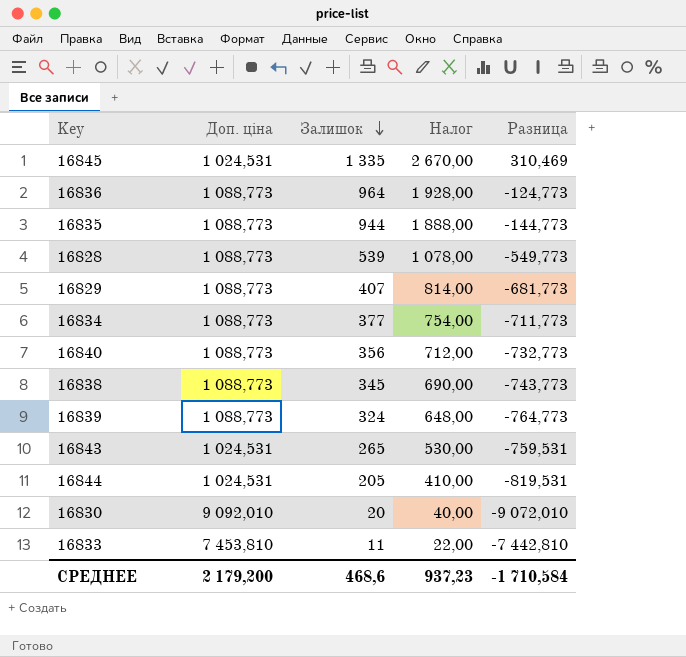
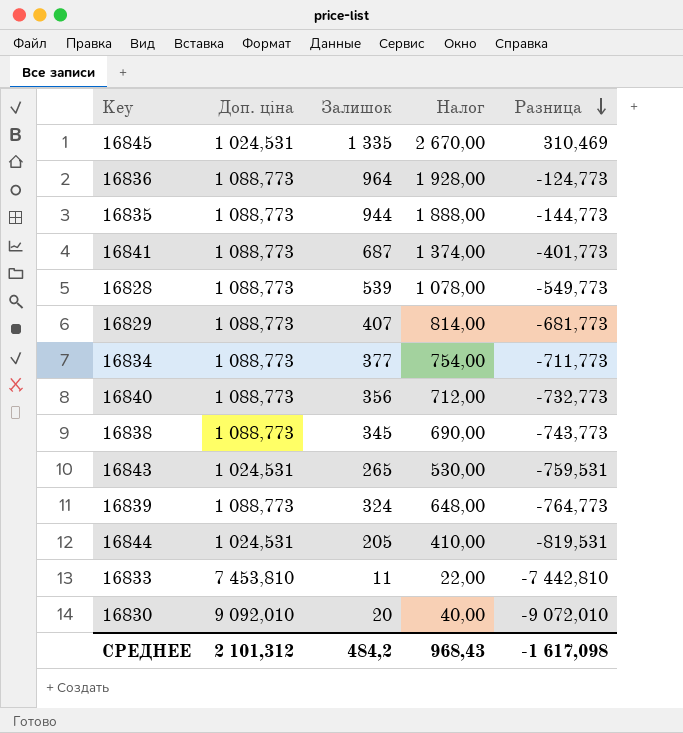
row order: Залишок descending -> Разница descending
row 16841: none -> 1 088,773 | 687 | 1 374,00 | -401,773
СРЕДНЕЕ | Доп. ціна: 2 179,200 -> 2 101,312
СРЕДНЕЕ | Залишок: 468,6 -> 484,2
СРЕДНЕЕ | Налог: 937,23 -> 968,43
СРЕДНЕЕ | Разница: -1 710,584 -> -1 617,098

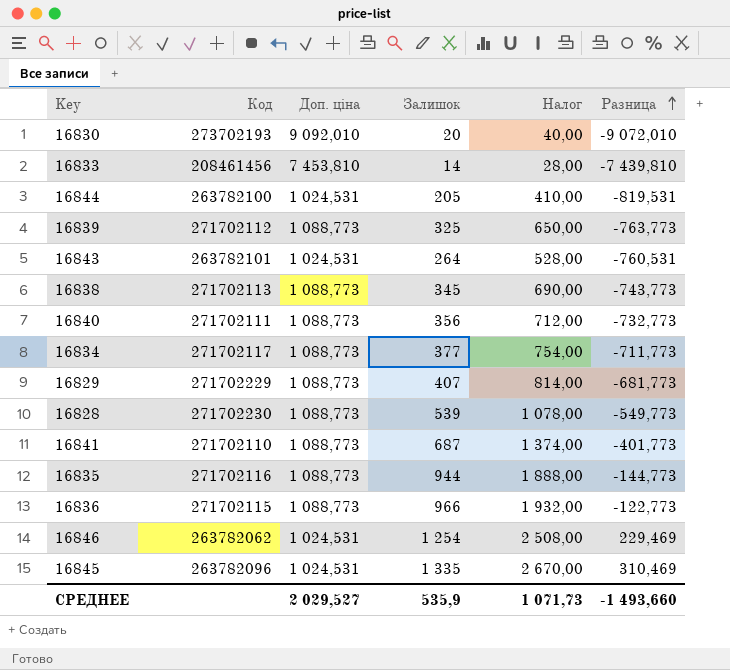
row order: Разница descending -> Разница ascending
column Код | position: none -> 2
16833 | Залишок: 11 -> 14
16833 | Налог: 22,00 -> 28,00
16833 | Разница: -7 442,810 -> -7 439,810
16839 | Залишок: 324 -> 325
16839 | Налог: 648,00 -> 650,00
16839 | Разница: -764,773 -> -763,773
16843 | Залишок: 265 -> 264
16843 | Налог: 530,00 -> 528,00
16843 | Разница: -759,531 -> -760,531
16836 | Залишок: 964 -> 966
16836 | Налог: 1 928,00 -> 1 932,00
16836 | Разница: -124,773 -> -122,773
row 16846: none -> 263782062 | 1 024,531 | 1 254 | 2 508,00 | 229,469
СРЕДНЕЕ | Доп. ціна: 2 101,312 -> 2 029,527
СРЕДНЕЕ | Залишок: 484,2 -> 535,9
СРЕДНЕЕ | Налог: 968,43 -> 1 071,73
СРЕДНЕЕ | Разница: -1 617,098 -> -1 493,660

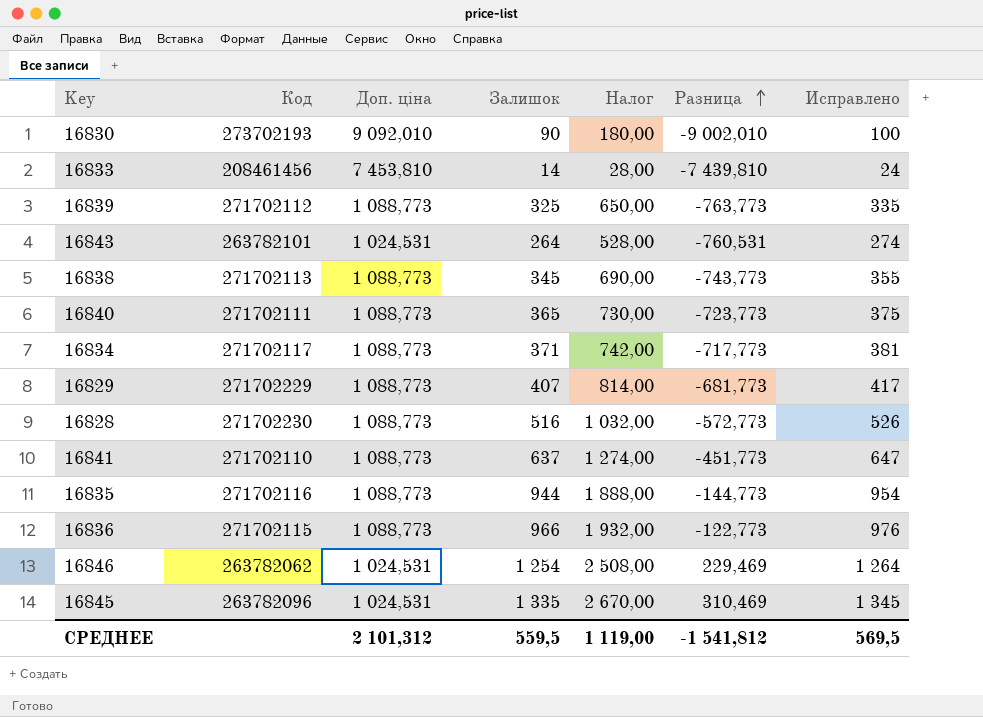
column Исправлено | formula: none -> [Залишок] + 10
row 16844: 263782100 | 1 024,531 | 205 | 410,00 | -819,531 -> none
16830 | Залишок: 20 -> 90
16830 | Налог: 40,00 -> 180,00
16830 | Разница: -9 072,010 -> -9 002,010
16840 | Залишок: 356 -> 365
16840 | Налог: 712,00 -> 730,00
16840 | Разница: -732,773 -> -723,773
16834 | Залишок: 377 -> 371
16834 | Налог: 754,00 -> 742,00
16834 | Разница: -711,773 -> -717,773
16828 | Залишок: 539 -> 516
16828 | Налог: 1 078,00 -> 1 032,00
16828 | Разница: -549,773 -> -572,773
16841 | Залишок: 687 -> 637
16841 | Налог: 1 374,00 -> 1 274,00
16841 | Разница: -401,773 -> -451,773
СРЕДНЕЕ | Доп. ціна: 2 029,527 -> 2 101,312
СРЕДНЕЕ | Залишок: 535,9 -> 559,5
СРЕДНЕЕ | Налог: 1 071,73 -> 1 119,00
СРЕДНЕЕ | Разница: -1 493,660 -> -1 541,812

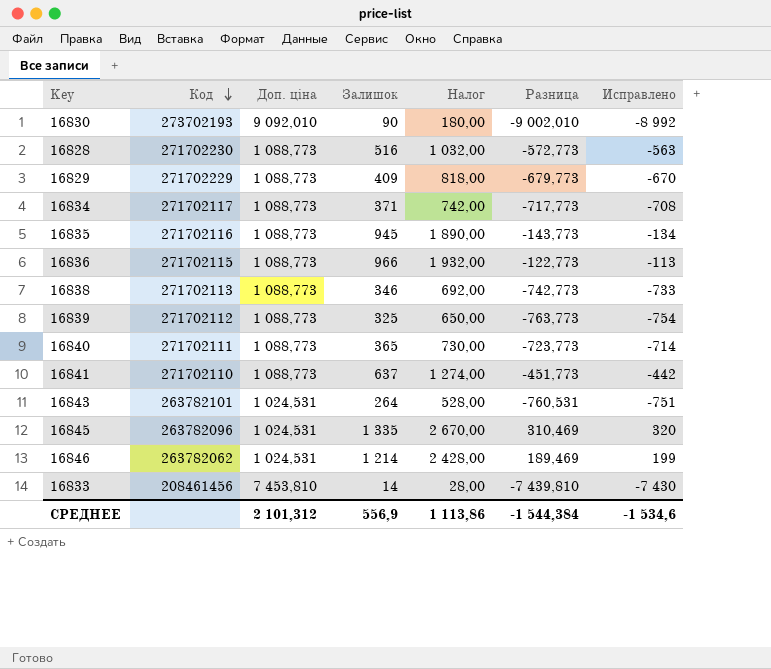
row order: Разница ascending -> Код descending
column Исправлено | formula: [Залишок] + 10 -> [Разница] + 10
16829 | Залишок: 407 -> 409
16829 | Налог: 814,00 -> 818,00
16829 | Разница: -681,773 -> -679,773
16835 | Залишок: 944 -> 945
16835 | Налог: 1 888,00 -> 1 890,00
16835 | Разница: -144,773 -> -143,773
16838 | Залишок: 345 -> 346
16838 | Налог: 690,00 -> 692,00
16838 | Разница: -743,773 -> -742,773
16846 | Залишок: 1 254 -> 1 214
16846 | Налог: 2 508,00 -> 2 428,00
16846 | Разница: 229,469 -> 189,469
СРЕДНЕЕ | Залишок: 559,5 -> 556,9
СРЕДНЕЕ | Налог: 1 119,00 -> 1 113,86
СРЕДНЕЕ | Разница: -1 541,812 -> -1 544,384
СРЕДНЕЕ | Исправлено: 569,5 -> -1 534,6

